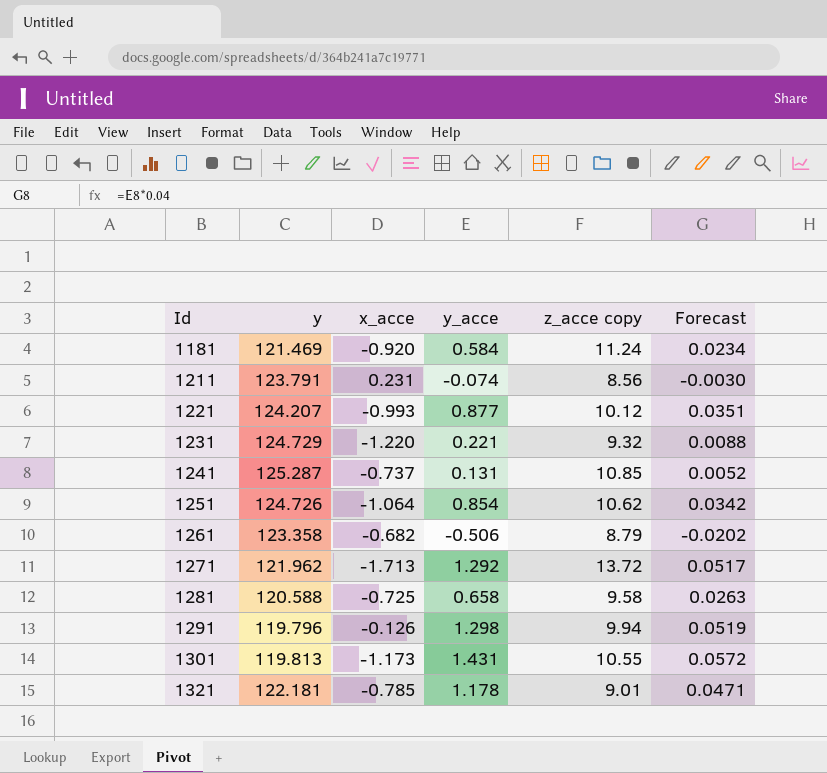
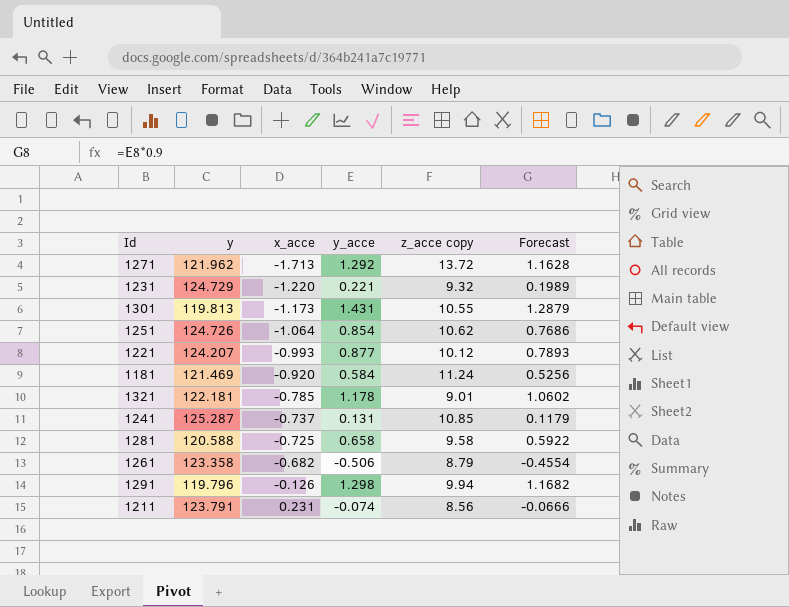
row order: Id ascending -> x_acce ascending
column Forecast | formula: [y_acce] * 0.04 -> [y_acce] * 0.9

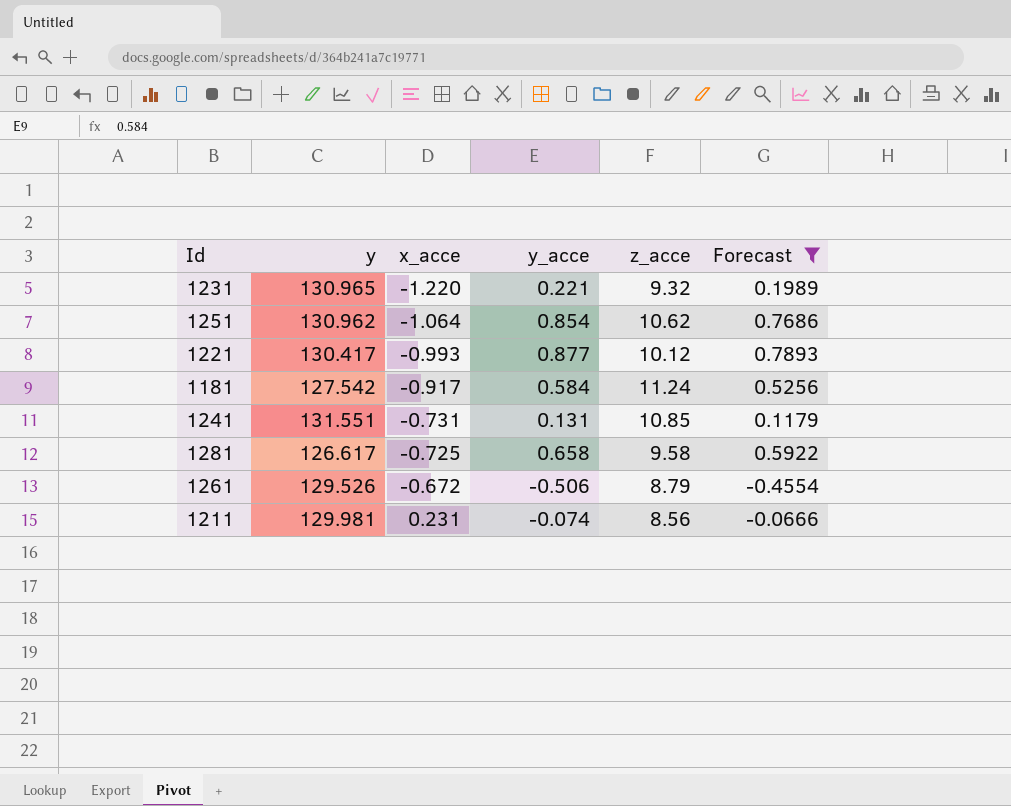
filter: none -> Forecast <= 0.7893
column name: z_acce copy -> z_acce
1231 | y: 124.729 -> 130.965
1251 | y: 124.726 -> 130.962
1221 | y: 124.207 -> 130.417
1181 | y: 121.469 -> 127.542
1181 | x_acce: -0.920 -> -0.917
1241 | y: 125.287 -> 131.551
1241 | x_acce: -0.737 -> -0.731
1281 | y: 120.588 -> 126.617
1261 | y: 123.358 -> 129.526
1261 | x_acce: -0.682 -> -0.672
1211 | y: 123.791 -> 129.981

